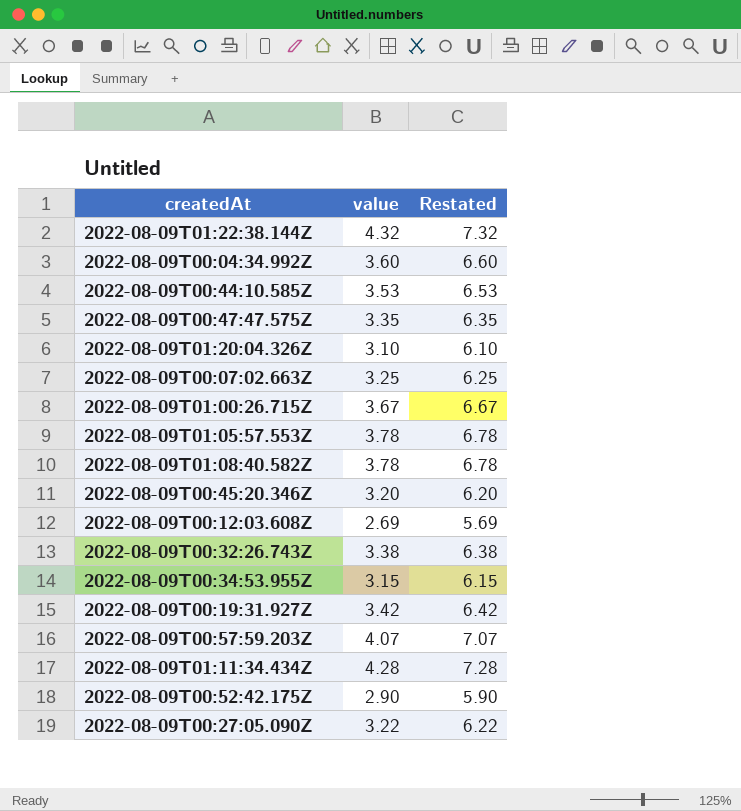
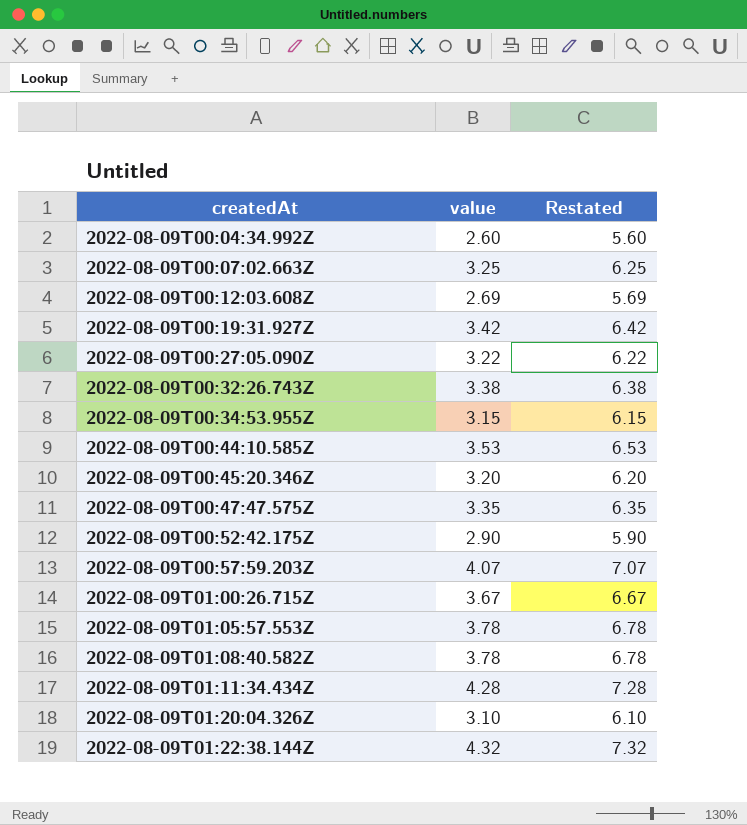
row order: none -> createdAt ascending
2022-08-09T00:04:34.992Z | value: 3.60 -> 2.60
2022-08-09T00:04:34.992Z | Restated: 6.60 -> 5.60

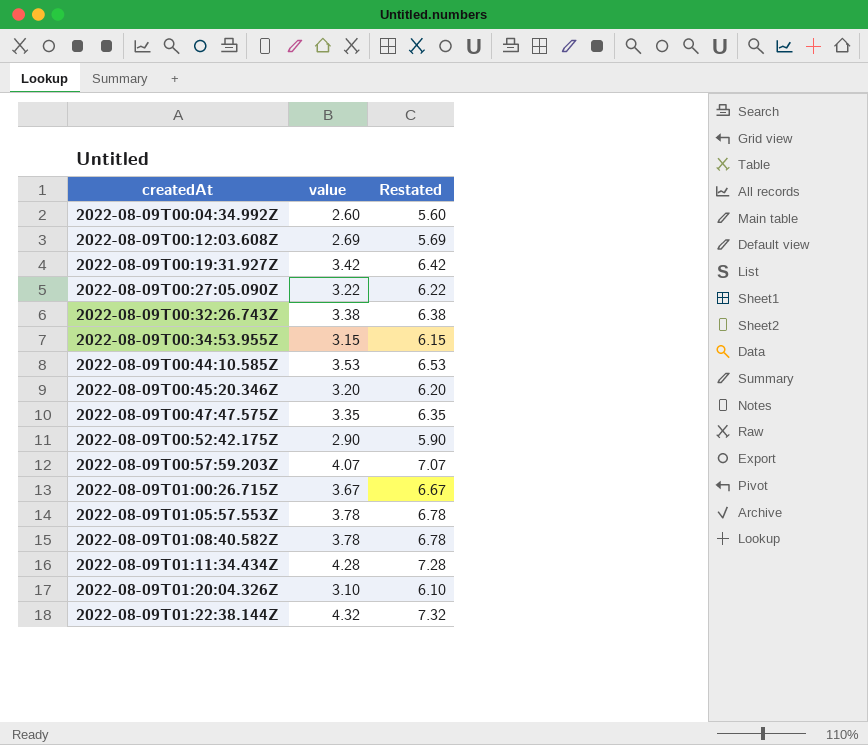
row 2022-08-09T00:07:02.663Z: 3.25 | 6.25 -> none

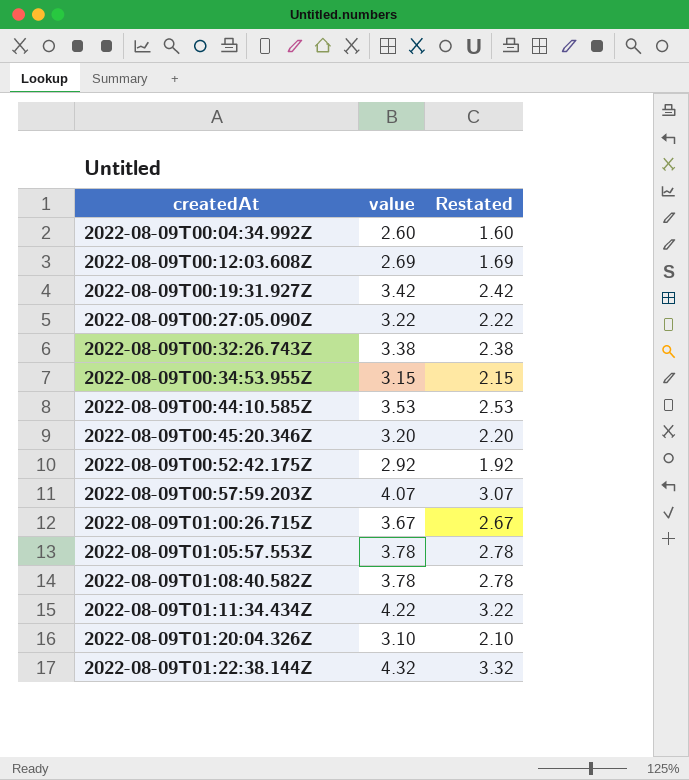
column Restated | formula: [value] + 3 -> [value] - 1
row 2022-08-09T00:47:47.575Z: 3.35 | 6.35 -> none
2022-08-09T00:52:42.175Z | value: 2.90 -> 2.92
2022-08-09T01:11:34.434Z | value: 4.28 -> 4.22

